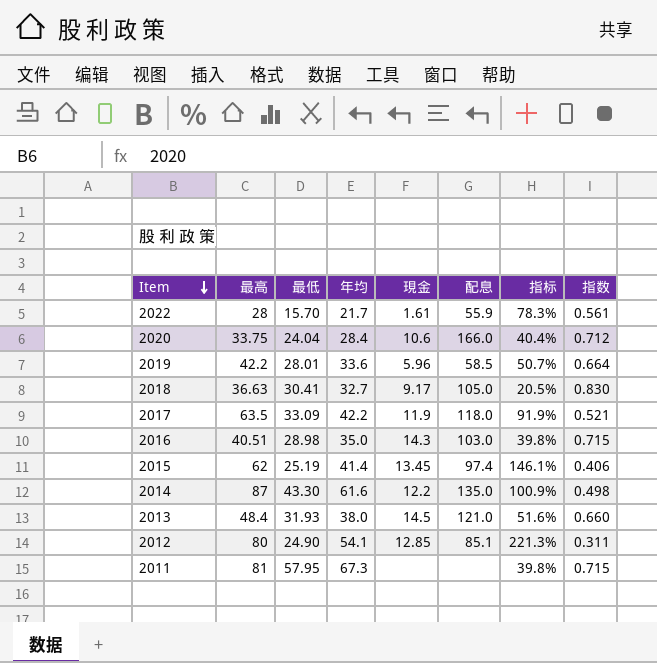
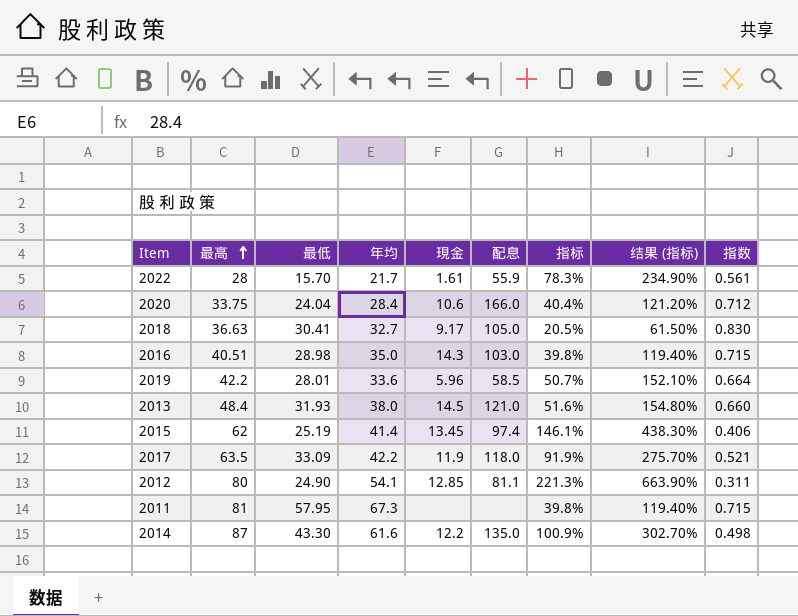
row order: Item descending -> 最高 ascending
column 结果 (指标) | formula: none -> [指标] * 3
2012 | 配息: 85.1 -> 81.1

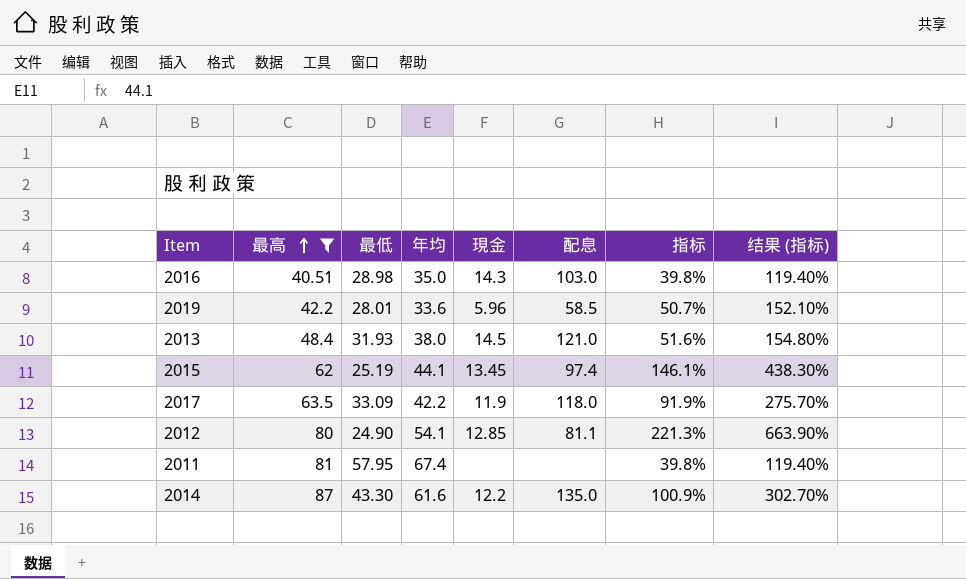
filter: none -> 最高 >= 40.51
column 指数 | formula: [最低] / [最高] -> none
2015 | 年均: 41.4 -> 44.1
2011 | 年均: 67.3 -> 67.4

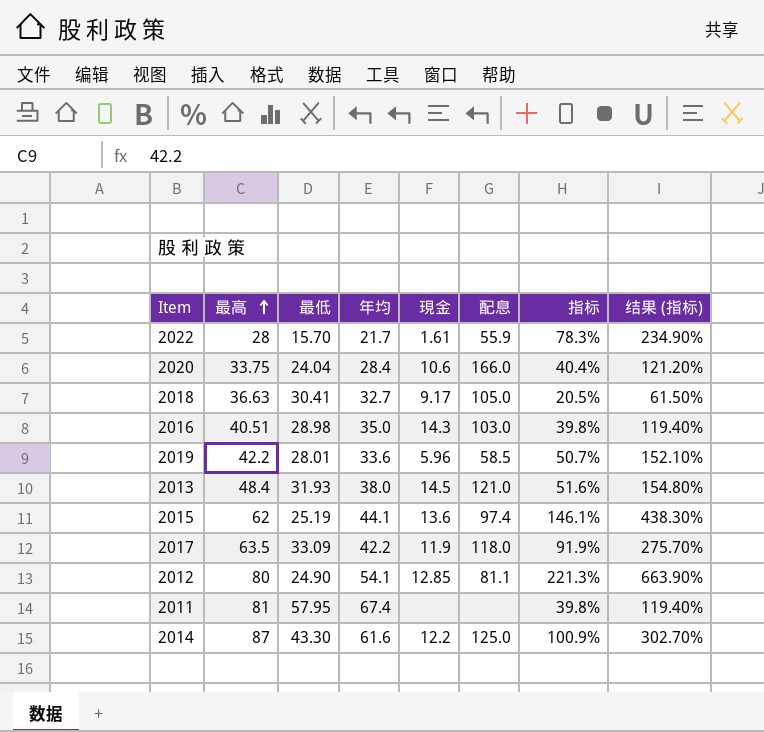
filter: 最高 >= 40.51 -> none
2015 | 現金: 13.45 -> 13.6
2014 | 配息: 135.0 -> 125.0

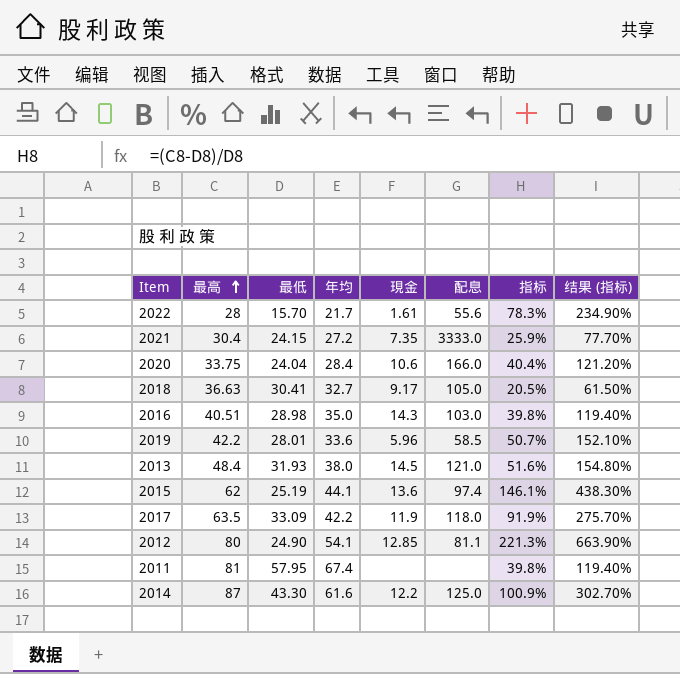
2022 | 配息: 55.9 -> 55.6
row 2021: none -> 30.4 | 24.15 | 27.2 | 7.35 | 3333.0 | 25.9% | 77.70%

